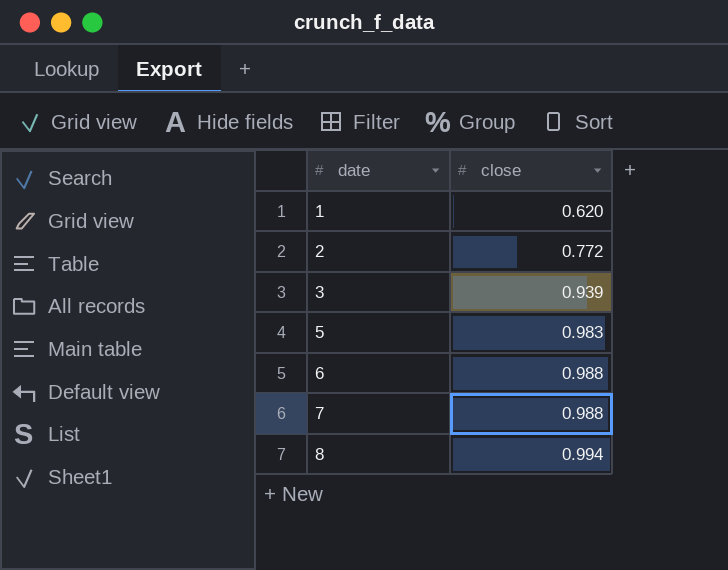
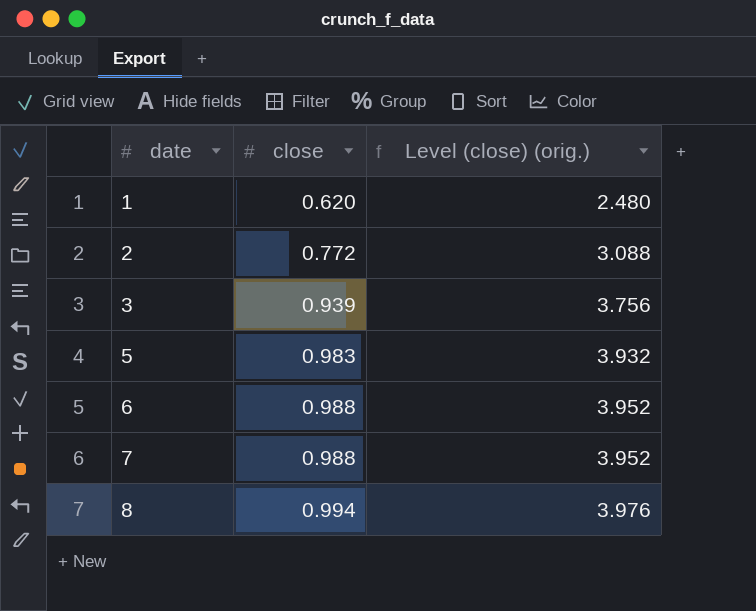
column Level (close) (orig.) | formula: none -> [close] * 4

